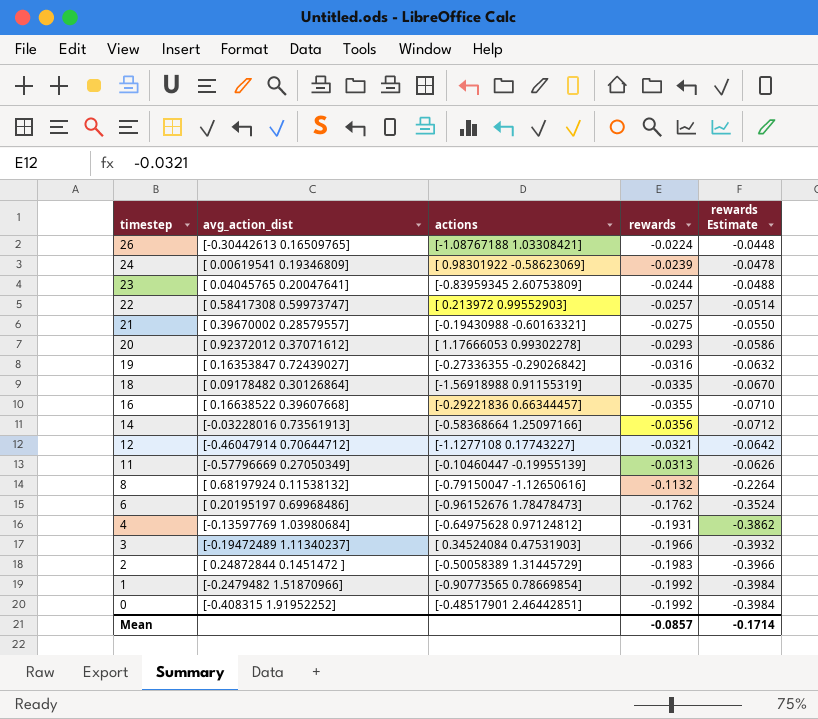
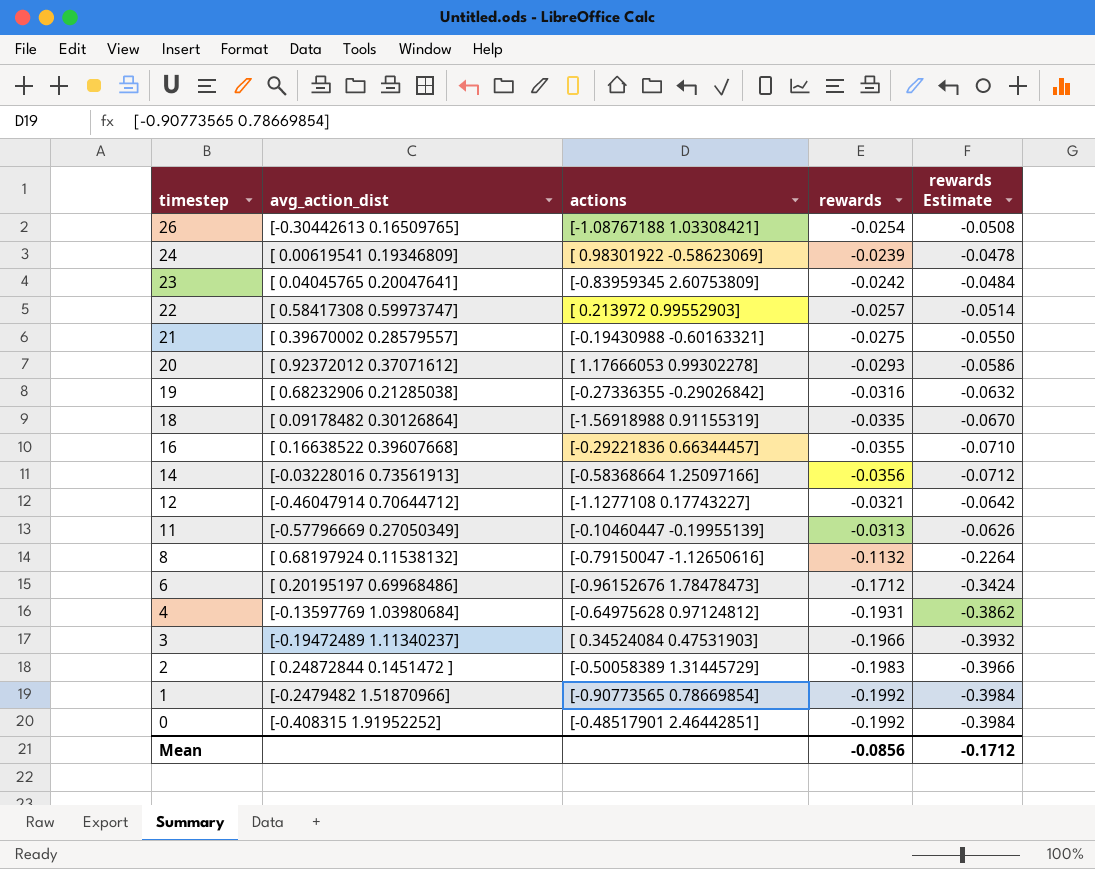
26 | rewards: -0.0224 -> -0.0254
26 | rewards Estimate: -0.0448 -> -0.0508
23 | rewards: -0.0244 -> -0.0242
23 | rewards Estimate: -0.0488 -> -0.0484
19 | avg_action_dist: [ 0.16353847 0.72439027] -> [ 0.68232906 0.21285038]
6 | rewards: -0.1762 -> -0.1712
6 | rewards Estimate: -0.3524 -> -0.3424
Mean | rewards: -0.0857 -> -0.0856
Mean | rewards Estimate: -0.1714 -> -0.1712

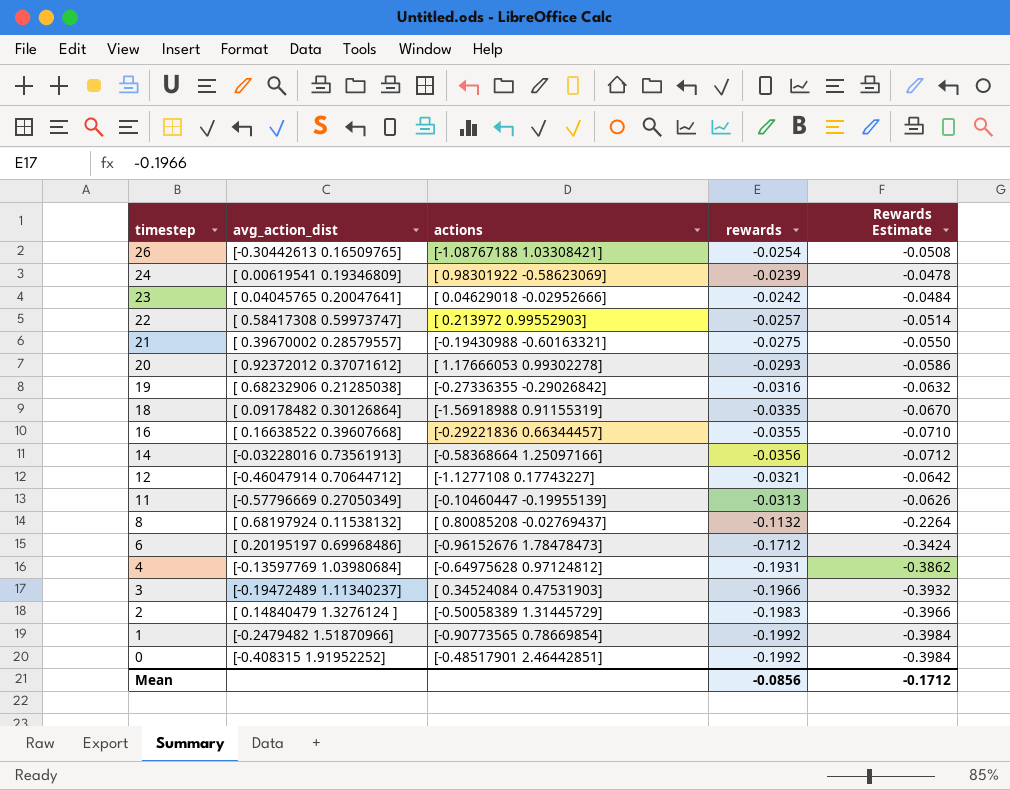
column name: rewards Estimate -> Rewards Estimate
23 | actions: [-0.83959345 2.60753809] -> [ 0.04629018 -0.02952666]
8 | actions: [-0.79150047 -1.12650616] -> [ 0.80085208 -0.02769437]
2 | avg_action_dist: [ 0.24872844 0.1451472 ] -> [ 0.14840479 1.3276124 ]

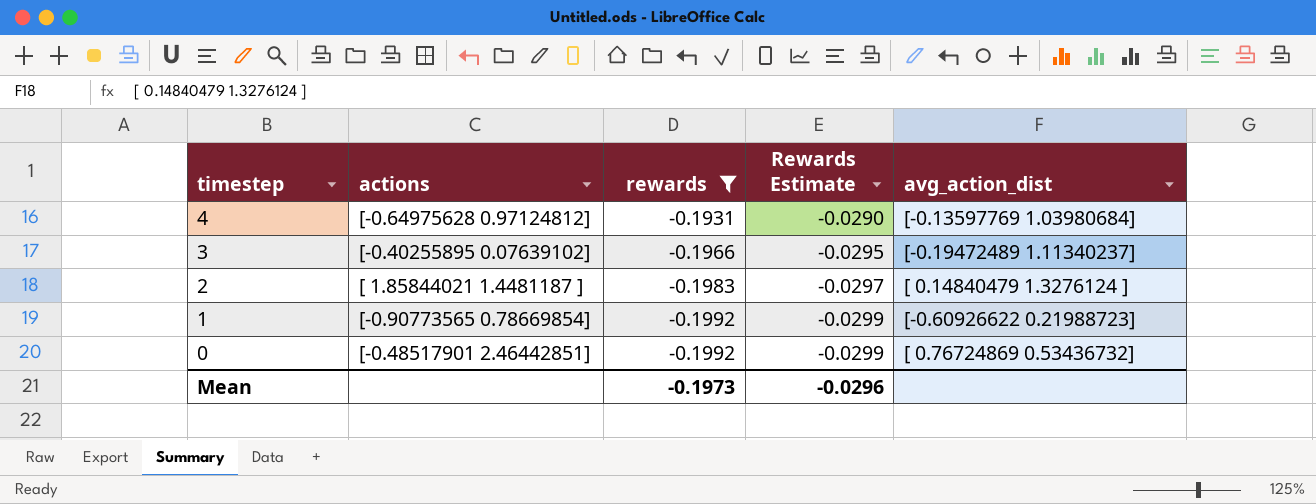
filter: none -> rewards <= -0.1931
column Rewards Estimate | formula: [rewards] * 2 -> [rewards] * 0.15
column avg_action_dist | position: 2 -> 5
3 | actions: [ 0.34524084 0.47531903] -> [-0.40255895 0.07639102]
2 | actions: [-0.50058389 1.31445729] -> [ 1.85844021 1.4481187 ]
1 | avg_action_dist: [-0.2479482 1.51870966] -> [-0.60926622 0.21988723]
0 | avg_action_dist: [-0.408315 1.91952252] -> [ 0.76724869 0.53436732]
Mean | rewards: -0.0856 -> -0.1973
Mean | Rewards Estimate: -0.1712 -> -0.0296

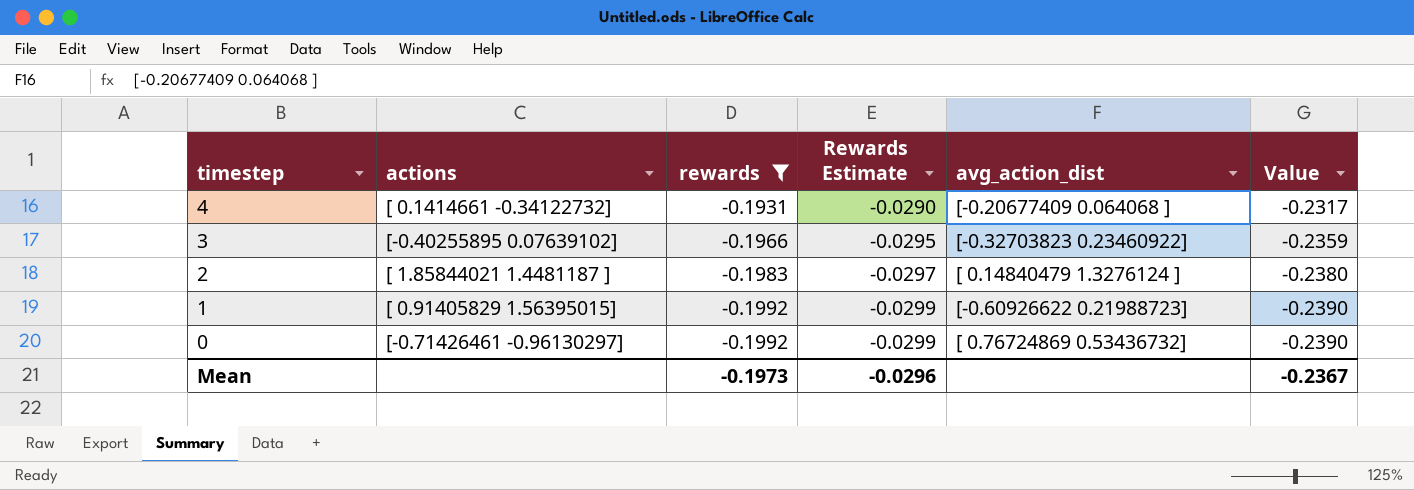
column Value | formula: none -> [rewards] * 1.2
4 | actions: [-0.64975628 0.97124812] -> [ 0.1414661 -0.34122732]
4 | avg_action_dist: [-0.13597769 1.03980684] -> [-0.20677409 0.064068 ]
3 | avg_action_dist: [-0.19472489 1.11340237] -> [-0.32703823 0.23460922]
1 | actions: [-0.90773565 0.78669854] -> [ 0.91405829 1.56395015]
0 | actions: [-0.48517901 2.46442851] -> [-0.71426461 -0.96130297]

